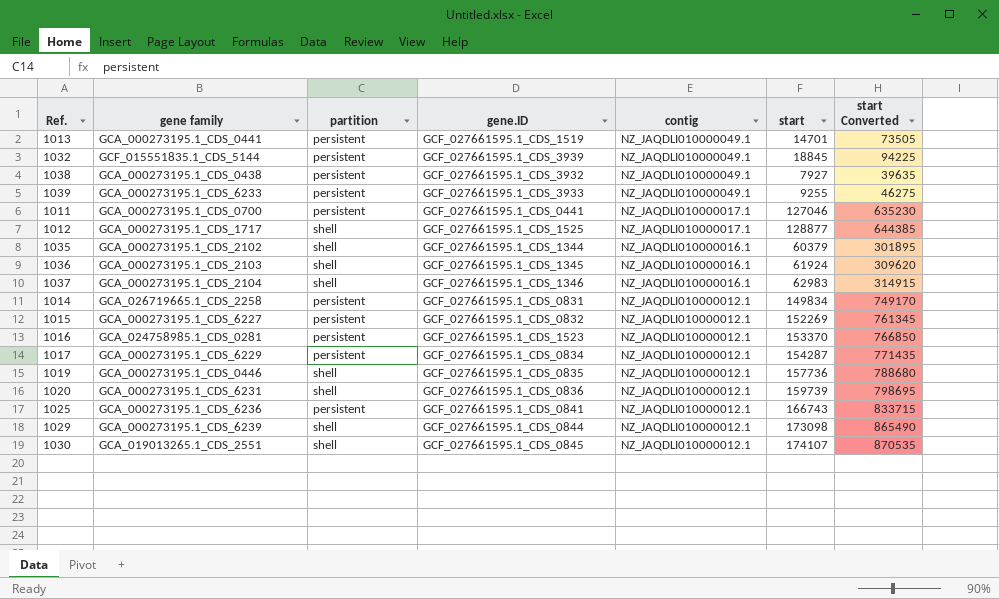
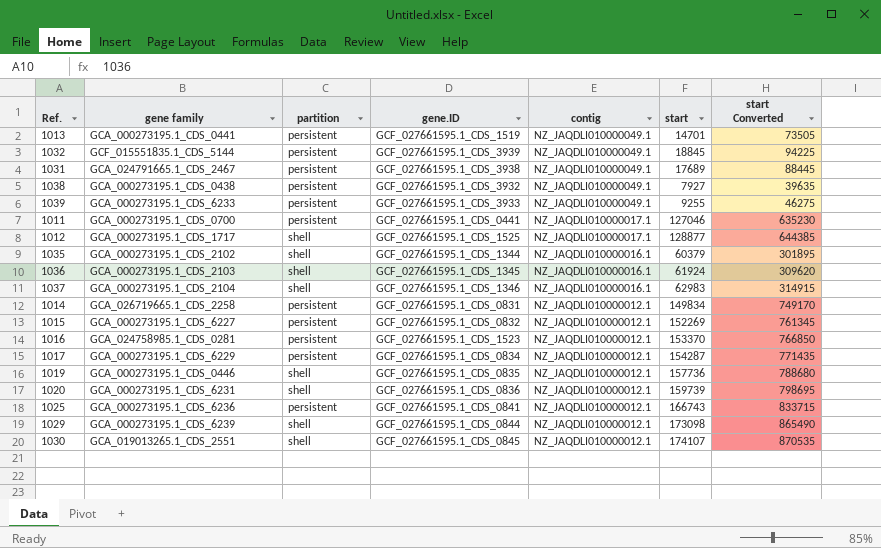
row 1031: none -> GCA_024791665.1_CDS_2467 | persistent | GCF_027661595.1_CDS_3938 | NZ_JAQDLI010000049.1 | 17689 | 88445

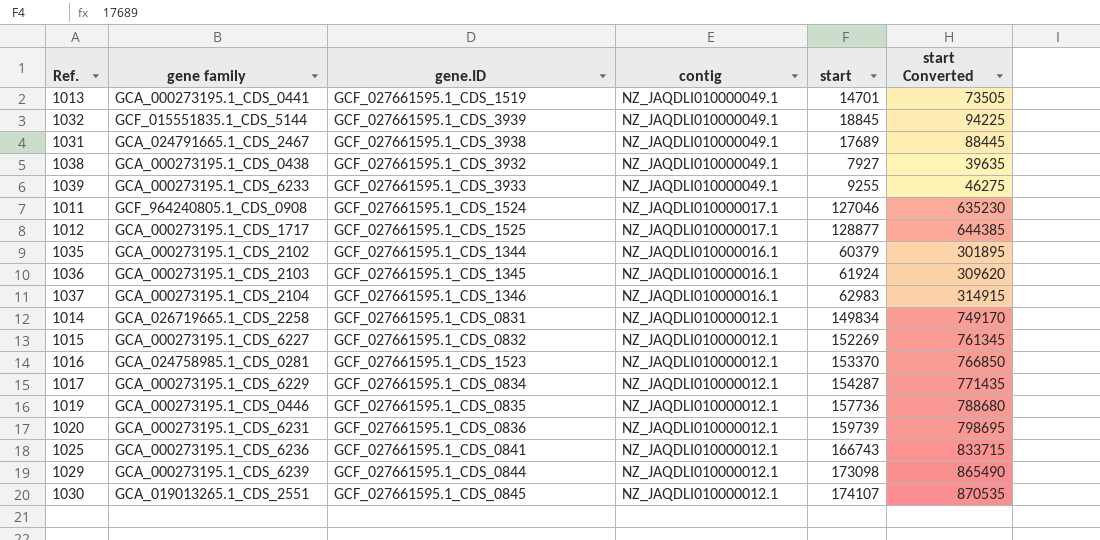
column partition | position: 3 -> none
1011 | gene family: GCA_000273195.1_CDS_0700 -> GCF_964240805.1_CDS_0908
1011 | gene.ID: GCF_027661595.1_CDS_0441 -> GCF_027661595.1_CDS_1524

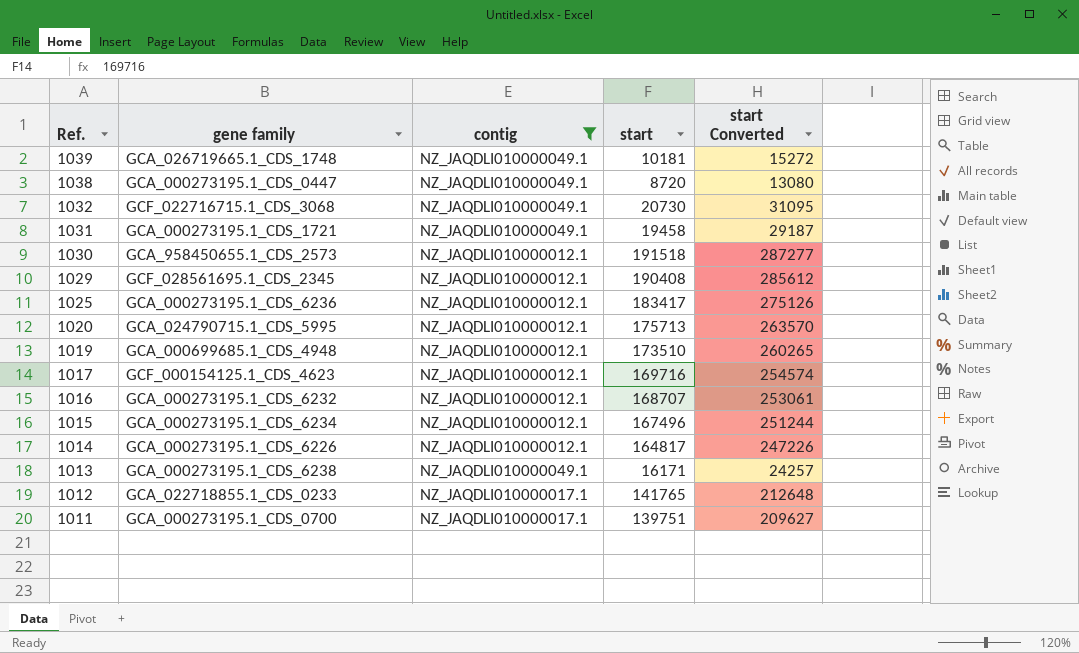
filter: none -> contig != NZ_JAQDLI010000016.1
row order: contig descending -> Ref. descending
column gene.ID | position: 3 -> none
column start Converted | formula: [start] * 5 -> [start] * 1.5
1039 | gene family: GCA_000273195.1_CDS_6233 -> GCA_026719665.1_CDS_1748
1039 | start: 9255 -> 10181
1038 | gene family: GCA_000273195.1_CDS_0438 -> GCA_000273195.1_CDS_0447
1038 | start: 7927 -> 8720
1032 | gene family: GCF_015551835.1_CDS_5144 -> GCF_022716715.1_CDS_3068
1032 | start: 18845 -> 20730
1031 | gene family: GCA_024791665.1_CDS_2467 -> GCA_000273195.1_CDS_1721
1031 | start: 17689 -> 19458
1030 | gene family: GCA_019013265.1_CDS_2551 -> GCA_958450655.1_CDS_2573
1030 | start: 174107 -> 191518
1029 | gene family: GCA_000273195.1_CDS_6239 -> GCF_028561695.1_CDS_2345
1029 | start: 173098 -> 190408
1025 | start: 166743 -> 183417
1020 | gene family: GCA_000273195.1_CDS_6231 -> GCA_024790715.1_CDS_5995
1020 | start: 159739 -> 175713
1019 | gene family: GCA_000273195.1_CDS_0446 -> GCA_000699685.1_CDS_4948
1019 | start: 157736 -> 173510
1017 | gene family: GCA_000273195.1_CDS_6229 -> GCF_000154125.1_CDS_4623
1017 | start: 154287 -> 169716
1016 | gene family: GCA_024758985.1_CDS_0281 -> GCA_000273195.1_CDS_6232
1016 | start: 153370 -> 168707
1015 | gene family: GCA_000273195.1_CDS_6227 -> GCA_000273195.1_CDS_6234
1015 | start: 152269 -> 167496
1014 | gene family: GCA_026719665.1_CDS_2258 -> GCA_000273195.1_CDS_6226
1014 | start: 149834 -> 164817
1013 | gene family: GCA_000273195.1_CDS_0441 -> GCA_000273195.1_CDS_6238
1013 | start: 14701 -> 16171
1012 | gene family: GCA_000273195.1_CDS_1717 -> GCA_022718855.1_CDS_0233
1012 | start: 128877 -> 141765
1011 | gene family: GCF_964240805.1_CDS_0908 -> GCA_000273195.1_CDS_0700
1011 | start: 127046 -> 139751

